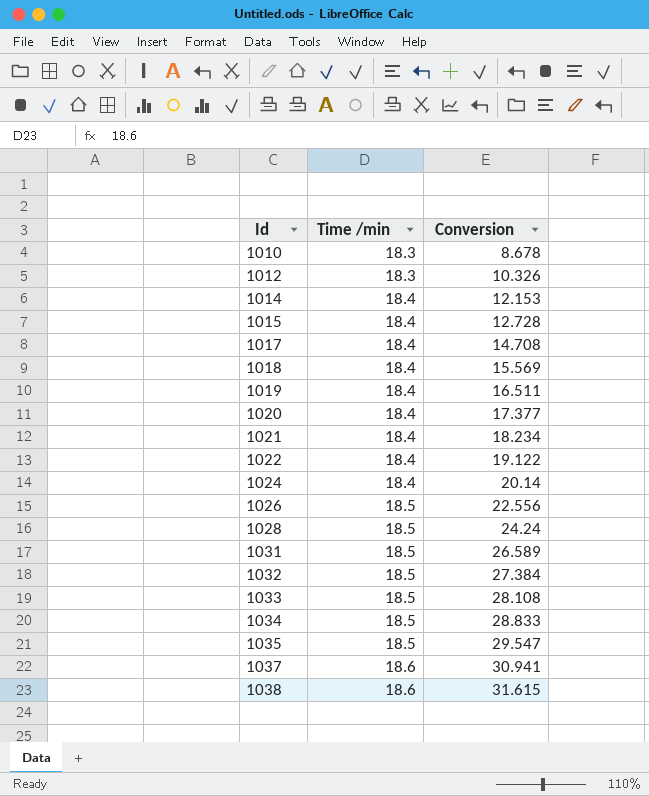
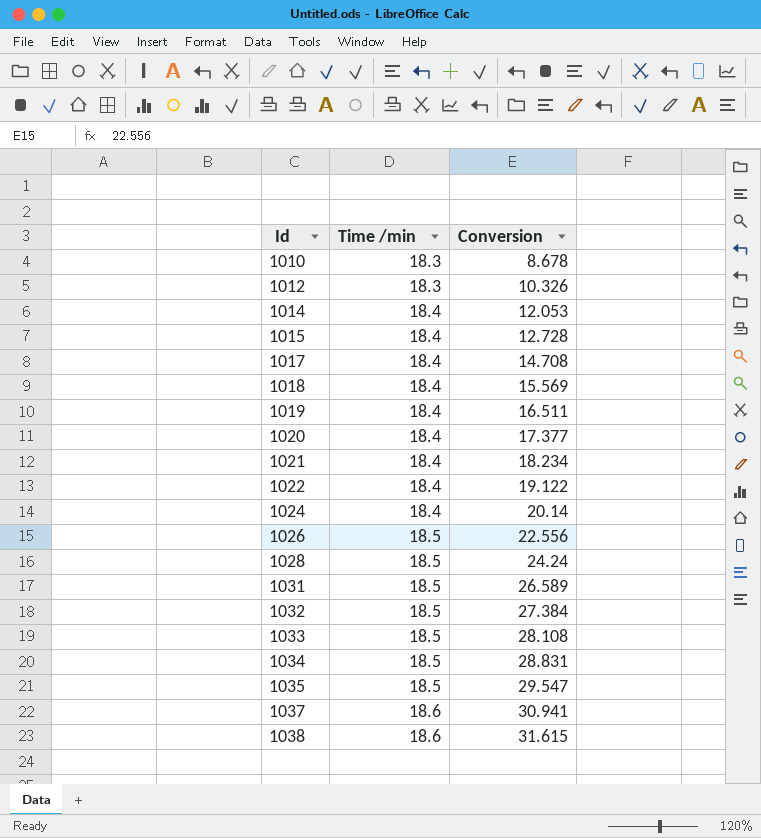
1014 | Conversion: 12.153 -> 12.053
1034 | Conversion: 28.833 -> 28.831

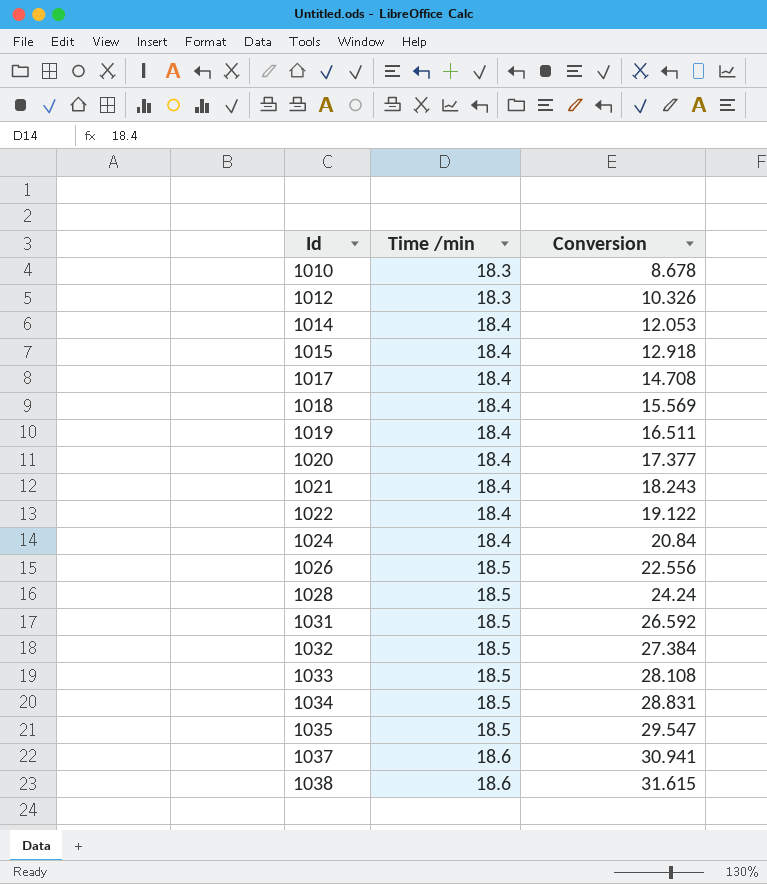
1015 | Conversion: 12.728 -> 12.918
1021 | Conversion: 18.234 -> 18.243
1024 | Conversion: 20.14 -> 20.84
1031 | Conversion: 26.589 -> 26.592

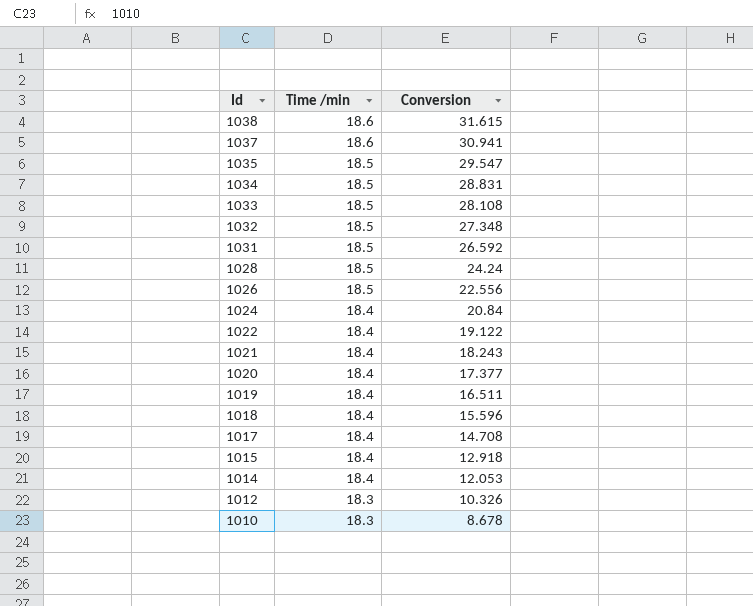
row order: Id ascending -> Id descending
1032 | Conversion: 27.384 -> 27.348
1018 | Conversion: 15.569 -> 15.596

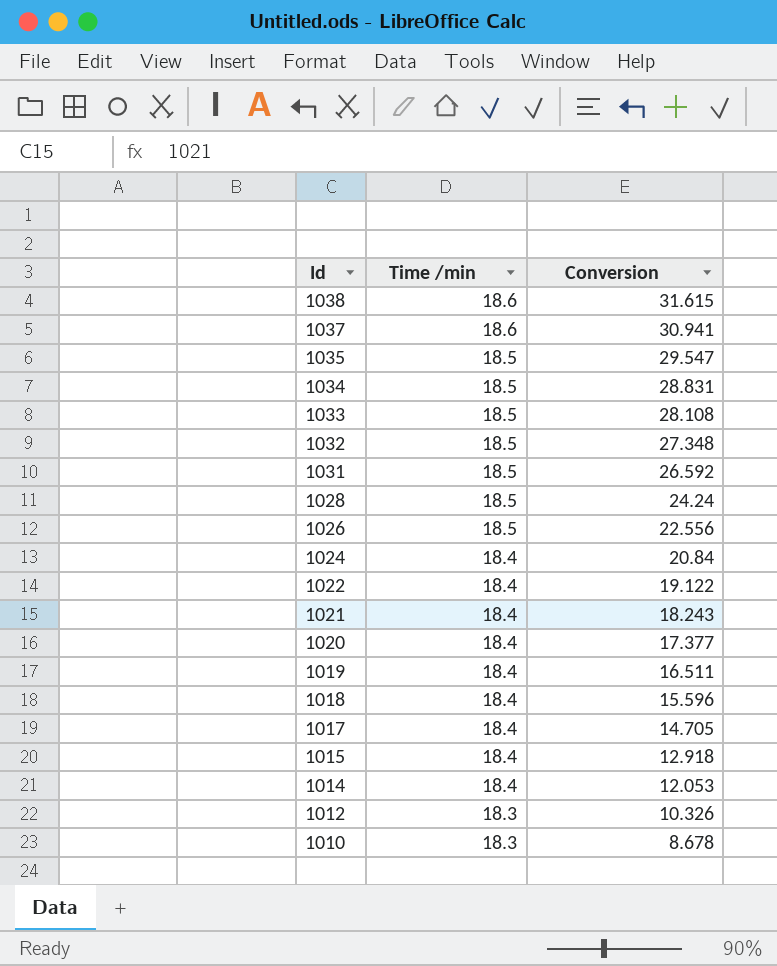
1017 | Conversion: 14.708 -> 14.705

